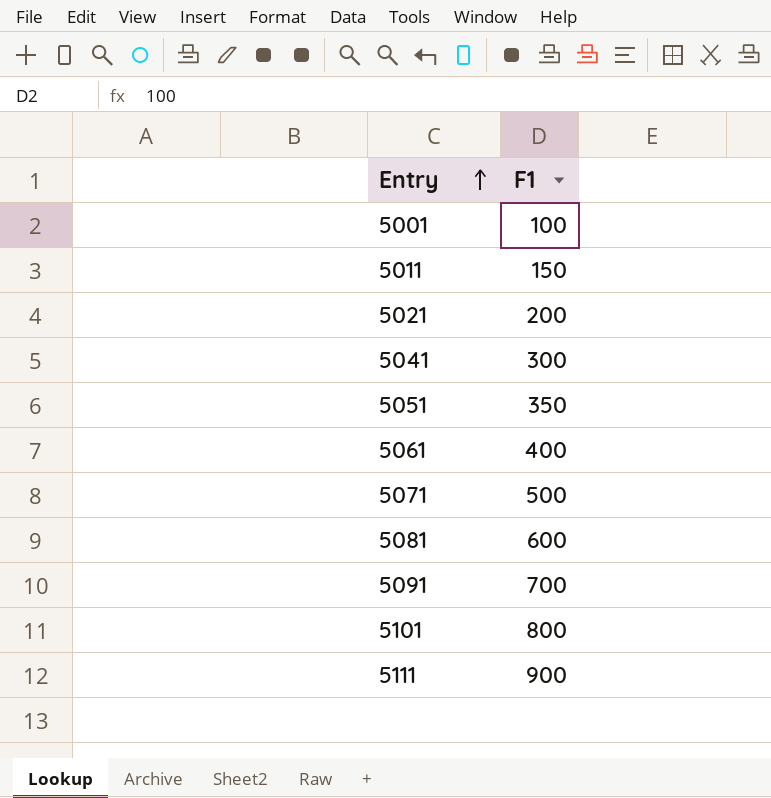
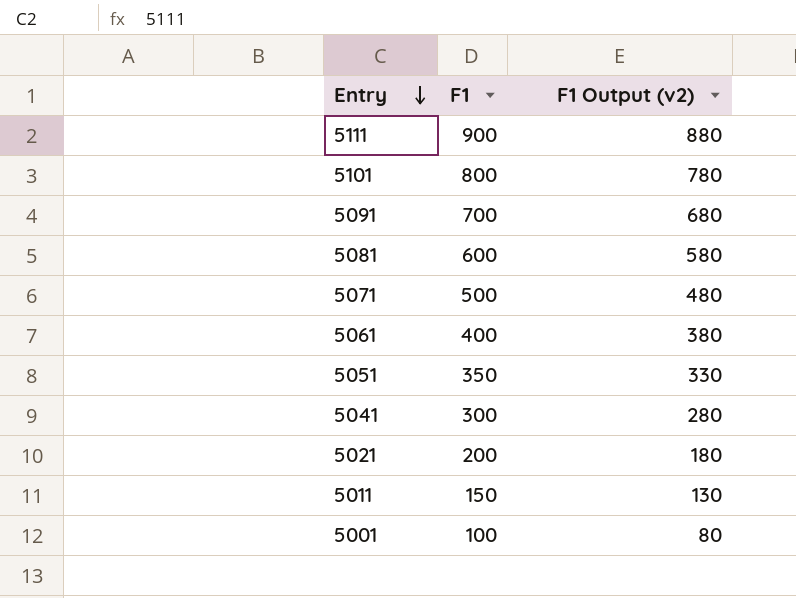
row order: Entry ascending -> Entry descending
column F1 Output (v2) | formula: none -> [F1] - 20

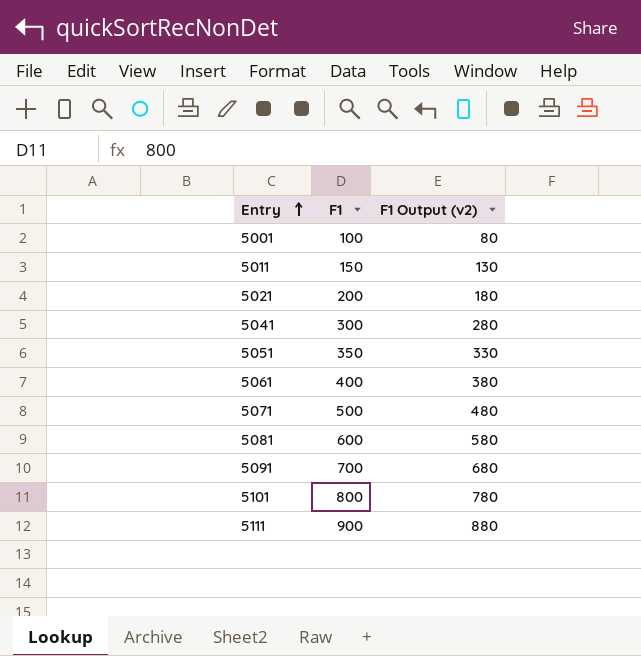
row order: Entry descending -> Entry ascending

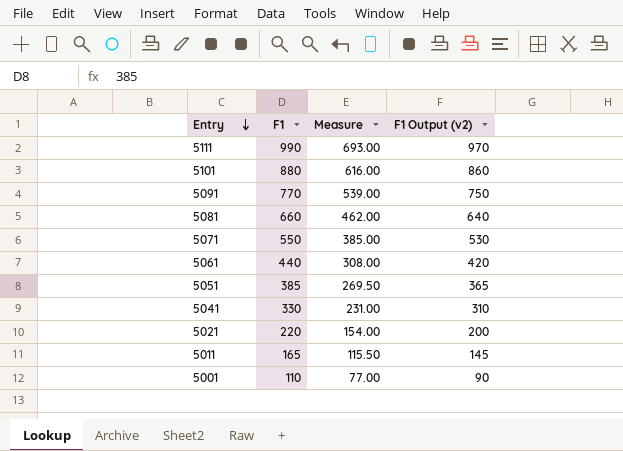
row order: Entry ascending -> Entry descending
column Measure | formula: none -> [F1] * 0.7
5111 | F1: 900 -> 990
5111 | F1 Output (v2): 880 -> 970
5101 | F1: 800 -> 880
5101 | F1 Output (v2): 780 -> 860
5091 | F1: 700 -> 770
5091 | F1 Output (v2): 680 -> 750
5081 | F1: 600 -> 660
5081 | F1 Output (v2): 580 -> 640
5071 | F1: 500 -> 550
5071 | F1 Output (v2): 480 -> 530
5061 | F1: 400 -> 440
5061 | F1 Output (v2): 380 -> 420
5051 | F1: 350 -> 385
5051 | F1 Output (v2): 330 -> 365
5041 | F1: 300 -> 330
5041 | F1 Output (v2): 280 -> 310
5021 | F1: 200 -> 220
5021 | F1 Output (v2): 180 -> 200
5011 | F1: 150 -> 165
5011 | F1 Output (v2): 130 -> 145
5001 | F1: 100 -> 110
5001 | F1 Output (v2): 80 -> 90

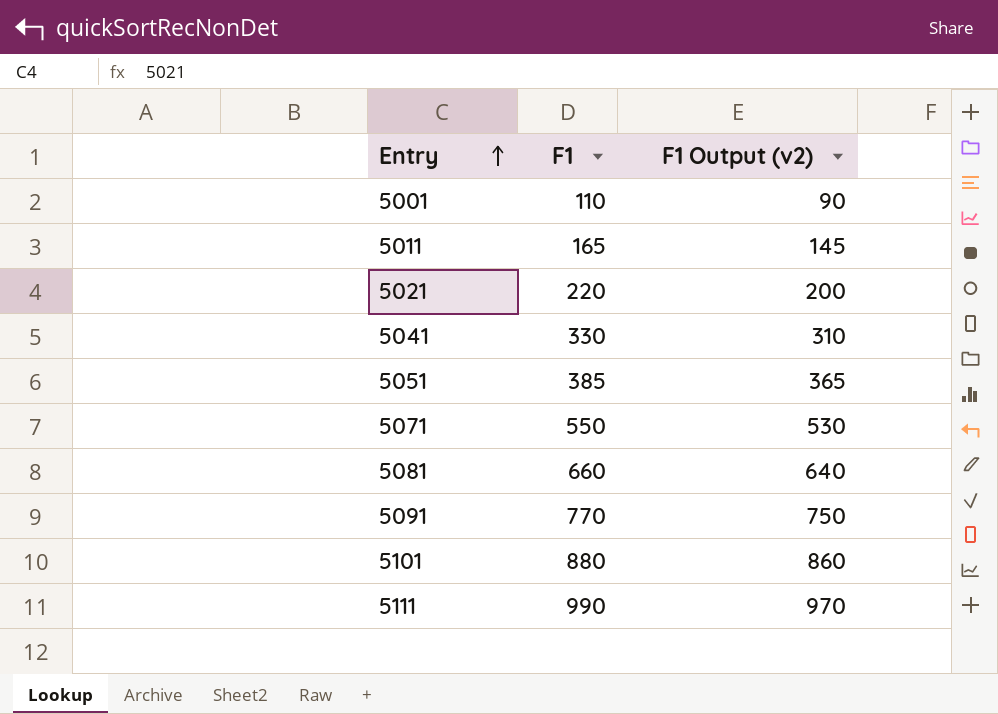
row order: Entry descending -> Entry ascending
column Measure | formula: [F1] * 0.7 -> none
row 5061: 440 | 308.00 | 420 -> none

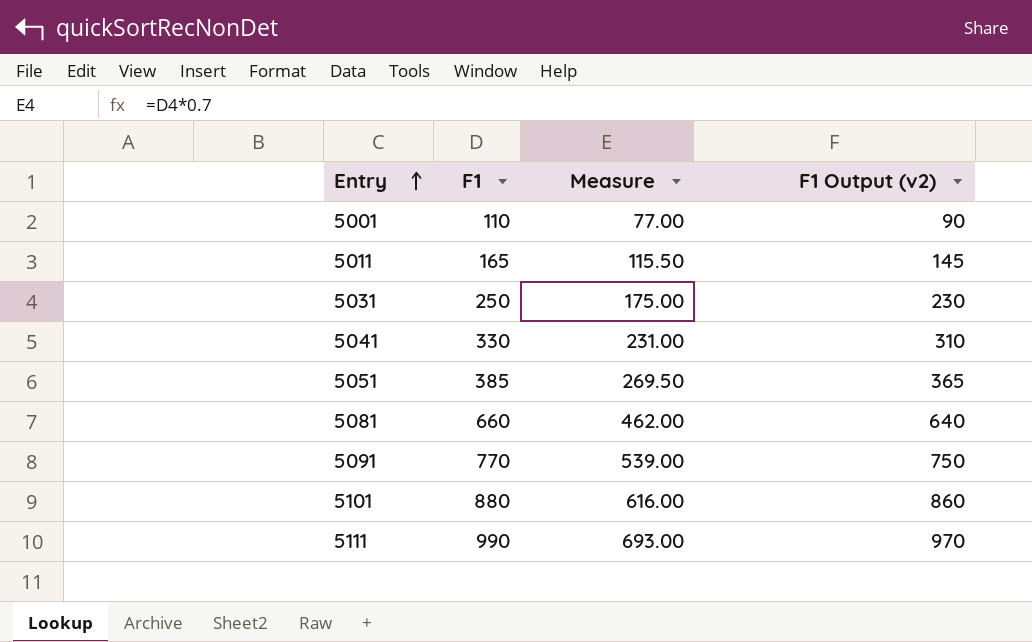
column Measure | formula: none -> [F1] * 0.7
row 5021: 220 | 200 -> none
row 5071: 550 | 530 -> none
row 5031: none -> 250 | 175.00 | 230

